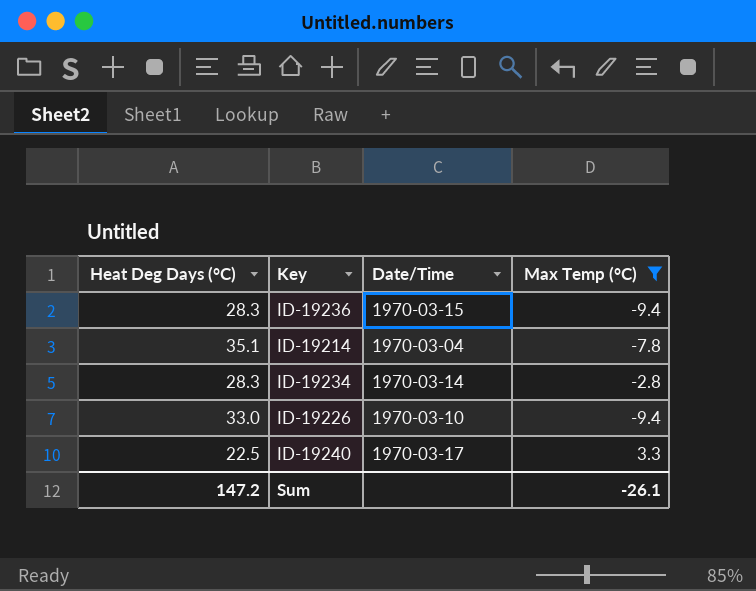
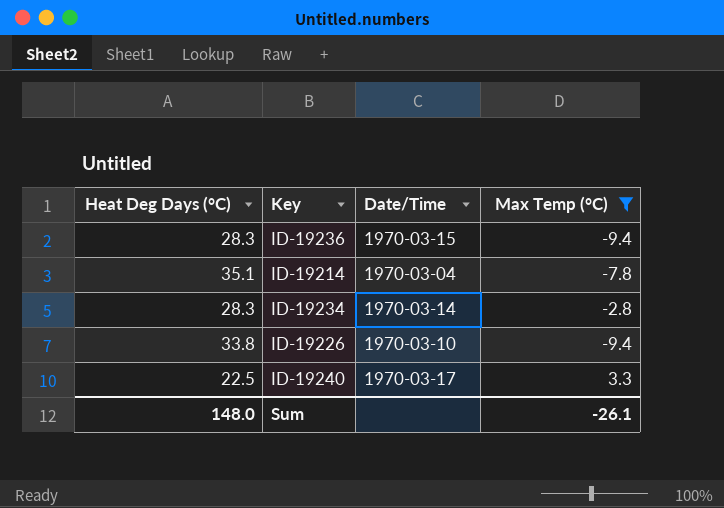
ID-19226 | Heat Deg Days (°C): 33.0 -> 33.8
Sum | Heat Deg Days (°C): 147.2 -> 148.0

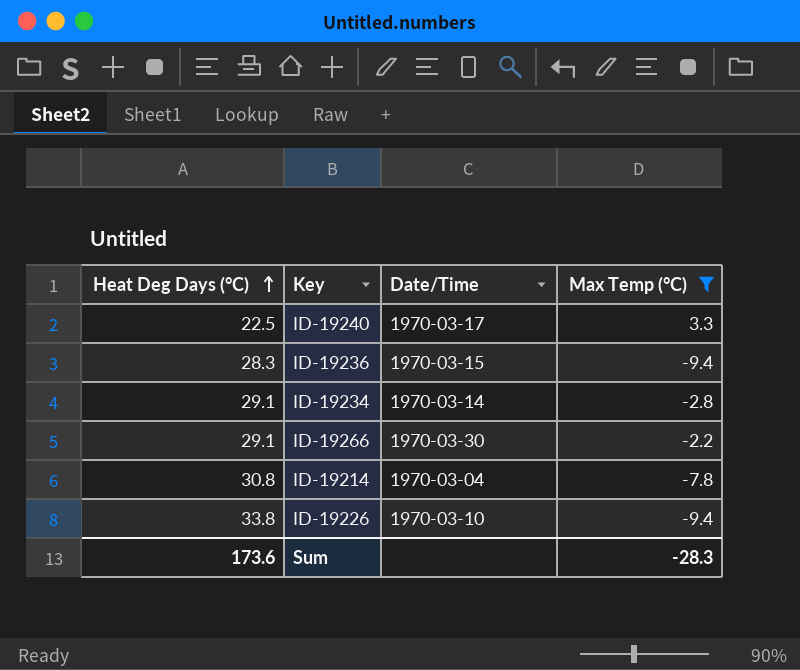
row order: none -> Heat Deg Days (°C) ascending
ID-19234 | Heat Deg Days (°C): 28.3 -> 29.1
row ID-19266: none -> 29.1 | 1970-03-30 | -2.2
ID-19214 | Heat Deg Days (°C): 35.1 -> 30.8
Sum | Heat Deg Days (°C): 148.0 -> 173.6
Sum | Max Temp (°C): -26.1 -> -28.3

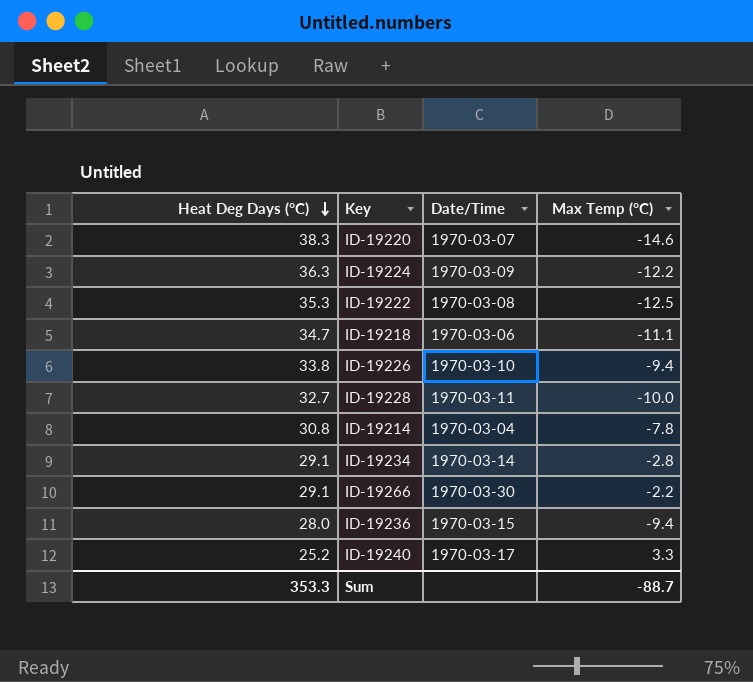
filter: Max Temp (°C) >= -9.4 -> none
row order: Heat Deg Days (°C) ascending -> Heat Deg Days (°C) descending
ID-19236 | Heat Deg Days (°C): 28.3 -> 28.0
ID-19240 | Heat Deg Days (°C): 22.5 -> 25.2
Sum | Heat Deg Days (°C): 173.6 -> 353.3
Sum | Max Temp (°C): -28.3 -> -88.7

